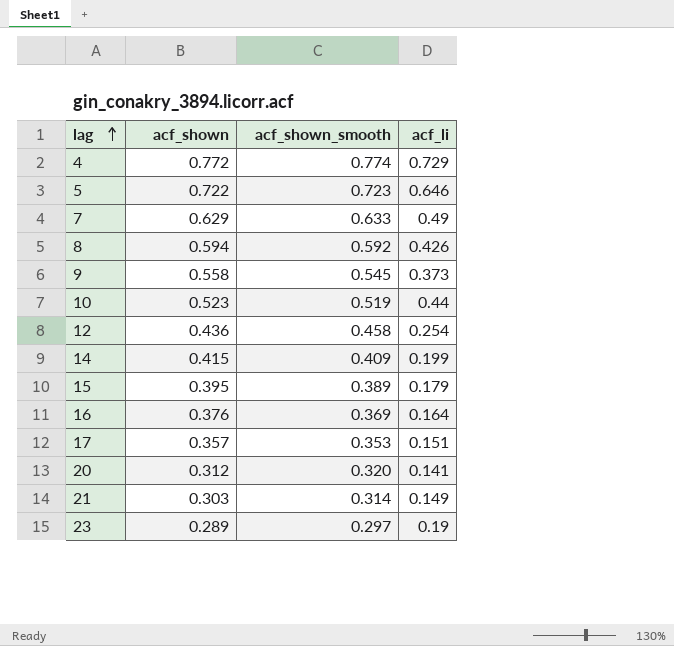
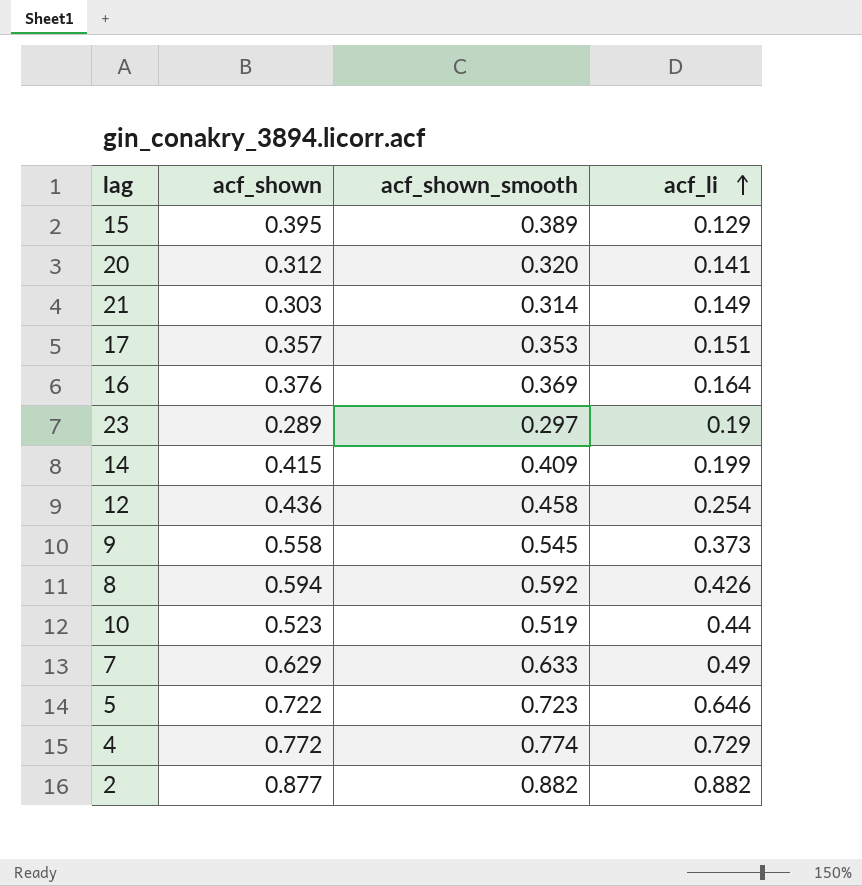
row order: lag ascending -> acf_li ascending
15 | acf_li: 0.179 -> 0.129
row 2: none -> 0.877 | 0.882 | 0.882

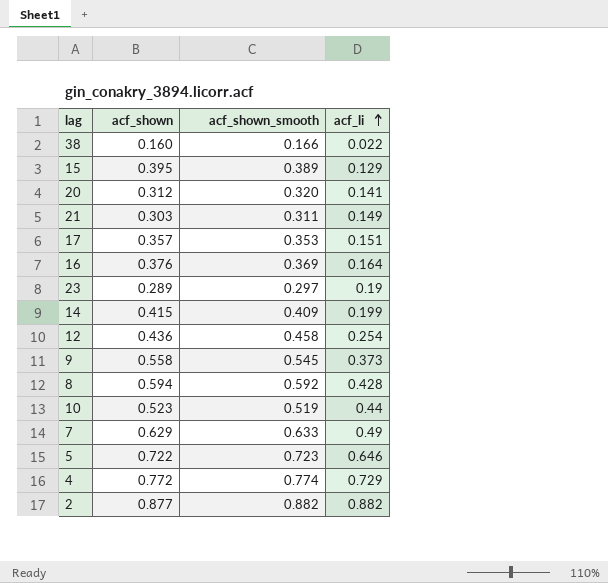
row 38: none -> 0.160 | 0.166 | 0.022
21 | acf_shown_smooth: 0.314 -> 0.311
8 | acf_li: 0.426 -> 0.428

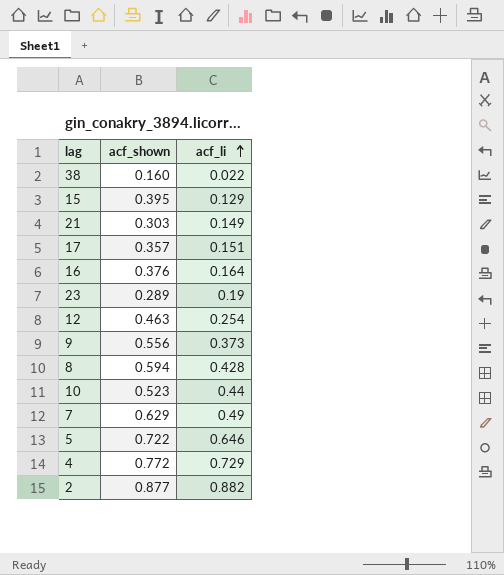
column acf_shown_smooth | position: 3 -> none
row 20: 0.312 | 0.320 | 0.141 -> none
row 14: 0.415 | 0.409 | 0.199 -> none
12 | acf_shown: 0.436 -> 0.463
9 | acf_shown: 0.558 -> 0.556

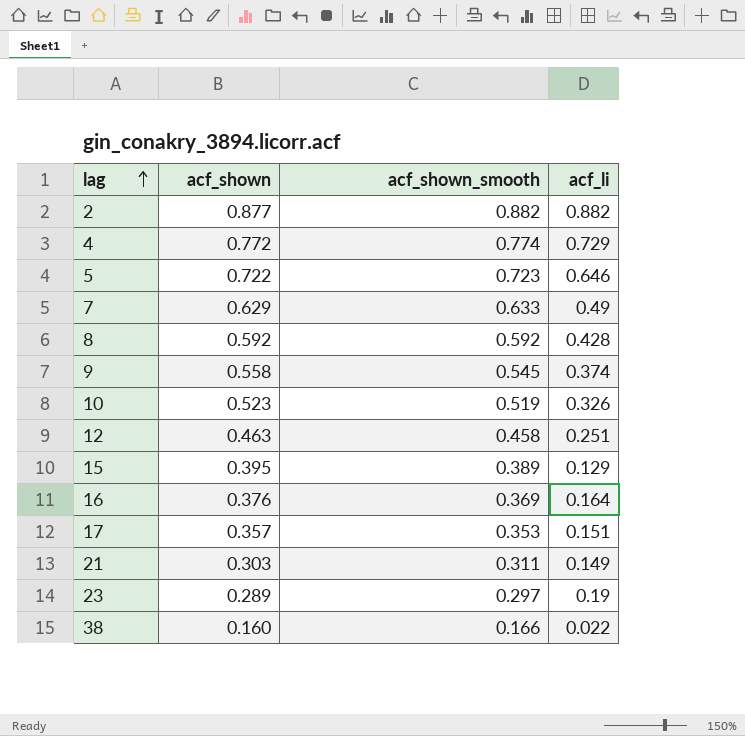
row order: acf_li ascending -> lag ascending
column acf_shown_smooth | position: none -> 3
8 | acf_shown: 0.594 -> 0.592
9 | acf_shown: 0.556 -> 0.558
9 | acf_li: 0.373 -> 0.374
10 | acf_li: 0.44 -> 0.326
12 | acf_li: 0.254 -> 0.251

